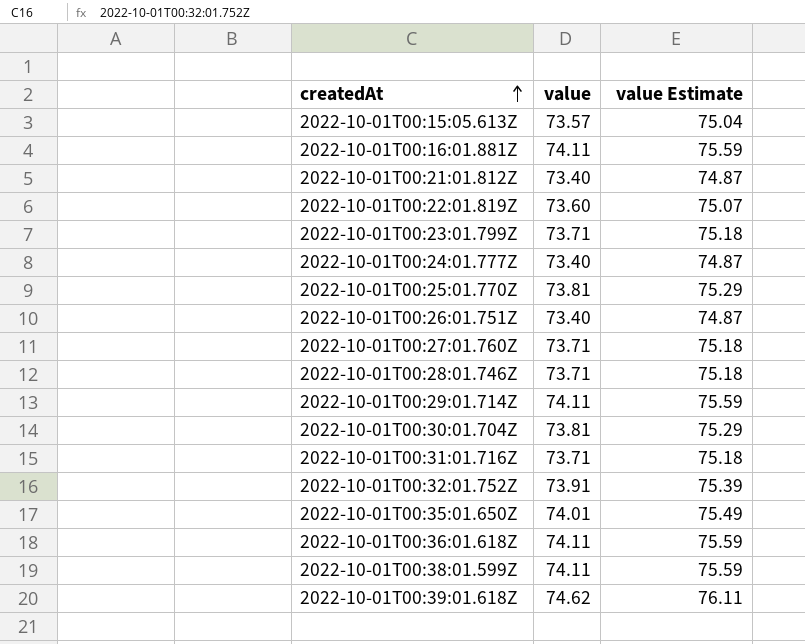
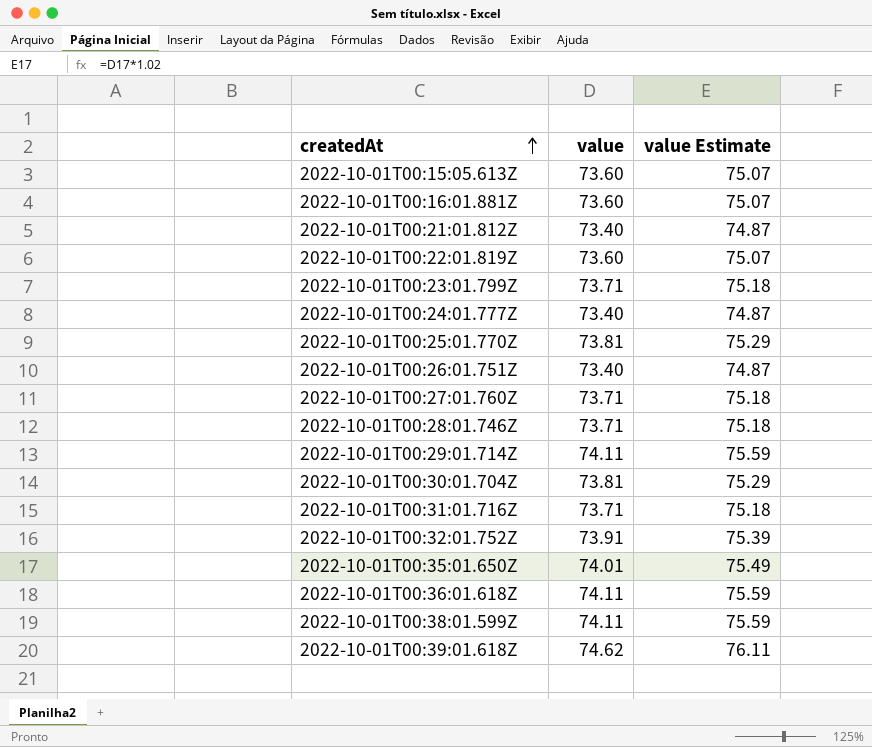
2022-10-01T00:15:05.613Z | value: 73.57 -> 73.60
2022-10-01T00:15:05.613Z | value Estimate: 75.04 -> 75.07
2022-10-01T00:16:01.881Z | value: 74.11 -> 73.60
2022-10-01T00:16:01.881Z | value Estimate: 75.59 -> 75.07

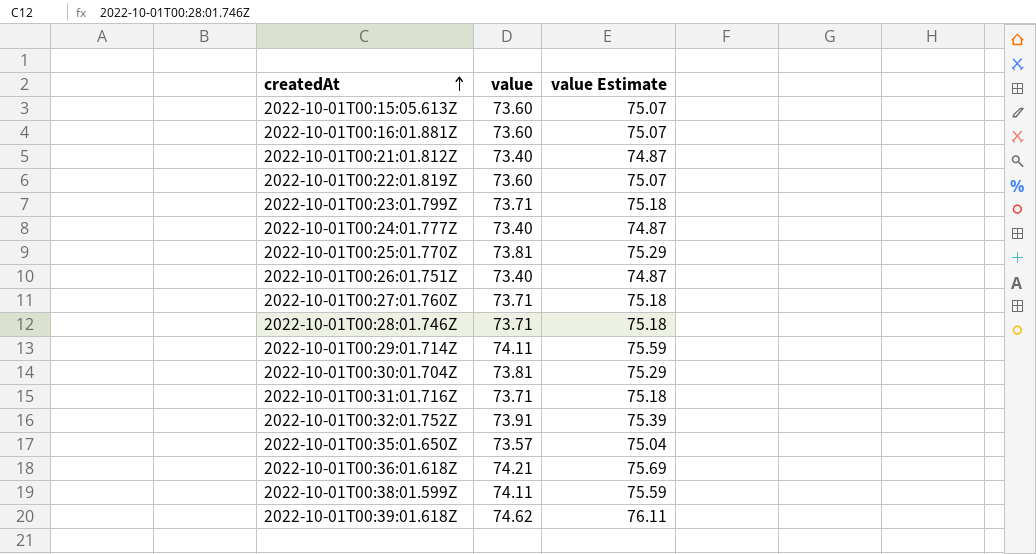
2022-10-01T00:35:01.650Z | value: 74.01 -> 73.57
2022-10-01T00:35:01.650Z | value Estimate: 75.49 -> 75.04
2022-10-01T00:36:01.618Z | value: 74.11 -> 74.21
2022-10-01T00:36:01.618Z | value Estimate: 75.59 -> 75.69

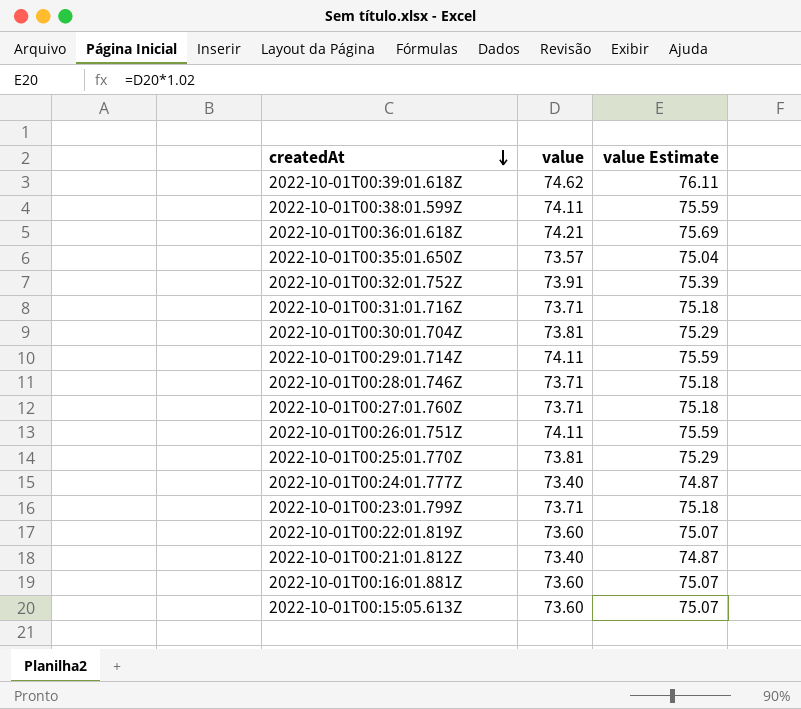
row order: createdAt ascending -> createdAt descending
2022-10-01T00:26:01.751Z | value: 73.40 -> 74.11
2022-10-01T00:26:01.751Z | value Estimate: 74.87 -> 75.59

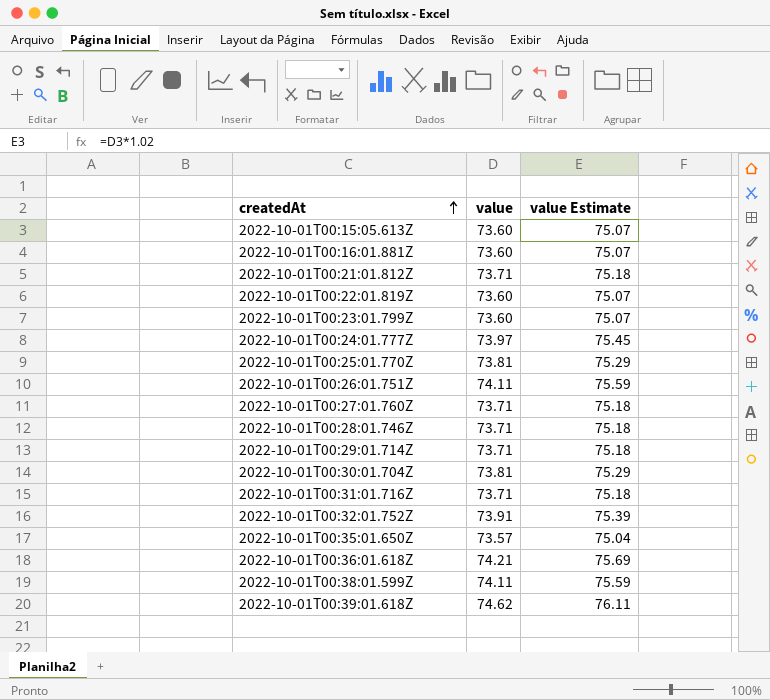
row order: createdAt descending -> createdAt ascending
2022-10-01T00:21:01.812Z | value: 73.40 -> 73.71
2022-10-01T00:21:01.812Z | value Estimate: 74.87 -> 75.18
2022-10-01T00:23:01.799Z | value: 73.71 -> 73.60
2022-10-01T00:23:01.799Z | value Estimate: 75.18 -> 75.07
2022-10-01T00:24:01.777Z | value: 73.40 -> 73.97
2022-10-01T00:24:01.777Z | value Estimate: 74.87 -> 75.45
2022-10-01T00:29:01.714Z | value: 74.11 -> 73.71
2022-10-01T00:29:01.714Z | value Estimate: 75.59 -> 75.18

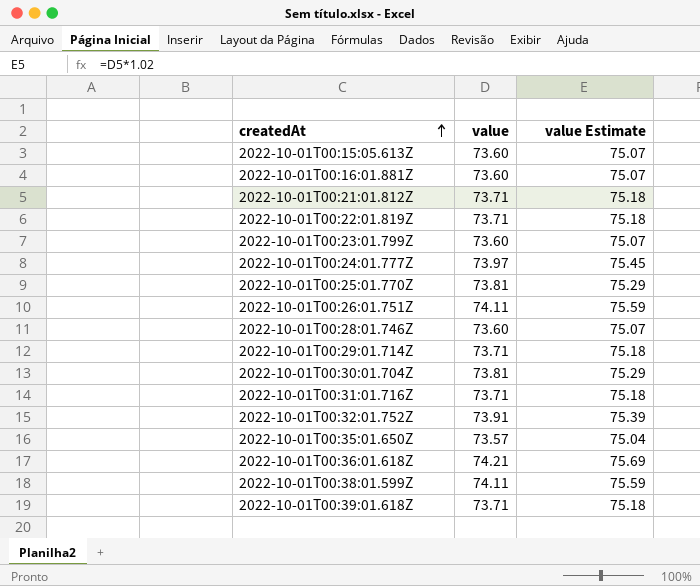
row 2022-10-01T00:27:01.760Z: 73.71 | 75.18 -> none
2022-10-01T00:22:01.819Z | value: 73.60 -> 73.71
2022-10-01T00:22:01.819Z | value Estimate: 75.07 -> 75.18
2022-10-01T00:28:01.746Z | value: 73.71 -> 73.60
2022-10-01T00:28:01.746Z | value Estimate: 75.18 -> 75.07
2022-10-01T00:39:01.618Z | value: 74.62 -> 73.71
2022-10-01T00:39:01.618Z | value Estimate: 76.11 -> 75.18

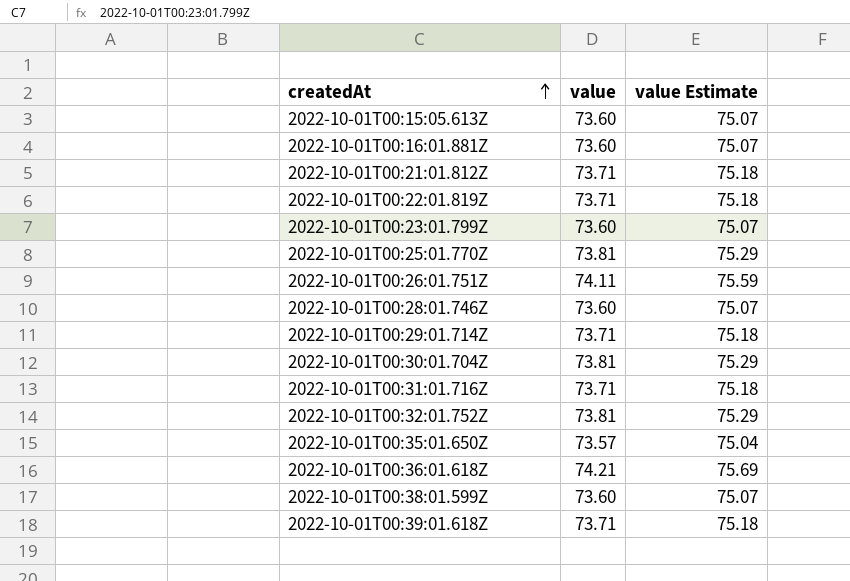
row 2022-10-01T00:24:01.777Z: 73.97 | 75.45 -> none
2022-10-01T00:32:01.752Z | value: 73.91 -> 73.81
2022-10-01T00:32:01.752Z | value Estimate: 75.39 -> 75.29
2022-10-01T00:38:01.599Z | value: 74.11 -> 73.60
2022-10-01T00:38:01.599Z | value Estimate: 75.59 -> 75.07

